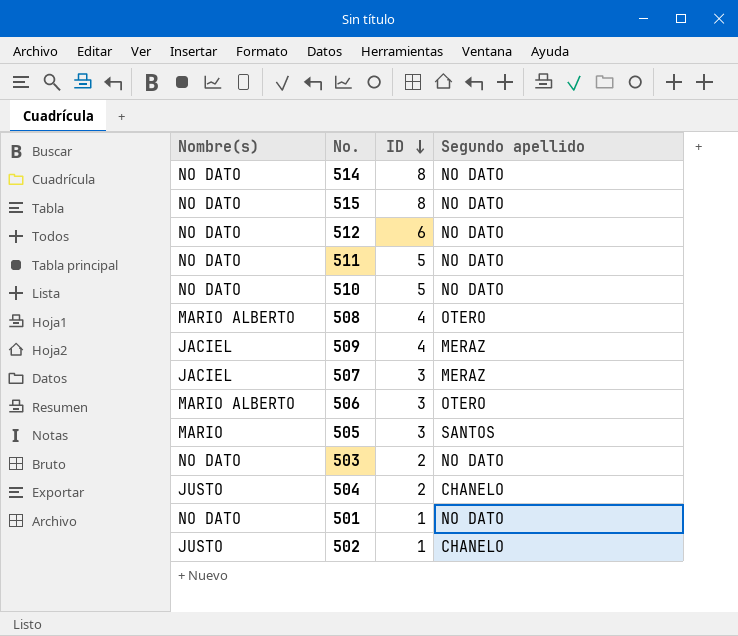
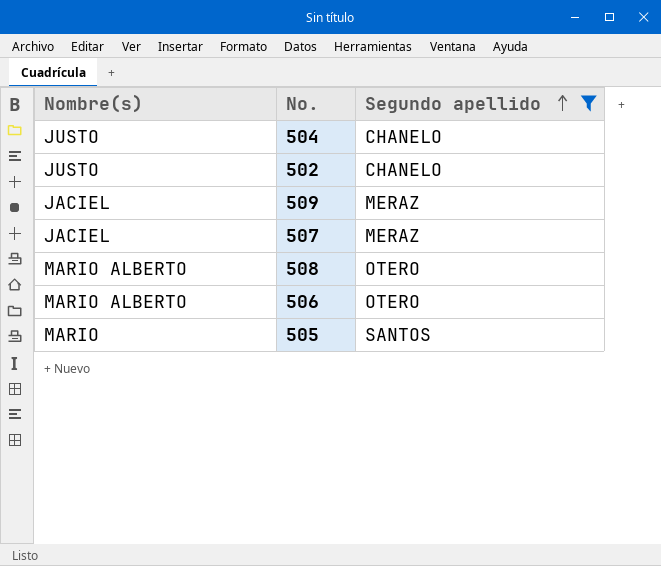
filter: none -> Segundo apellido != NO DATO
row order: ID descending -> Segundo apellido ascending
column ID | position: 3 -> none

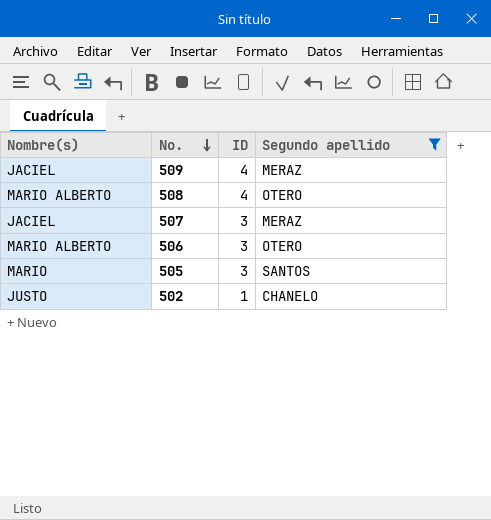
row order: Segundo apellido ascending -> No. descending
column ID | position: none -> 3
row 504: JUSTO | CHANELO -> none

